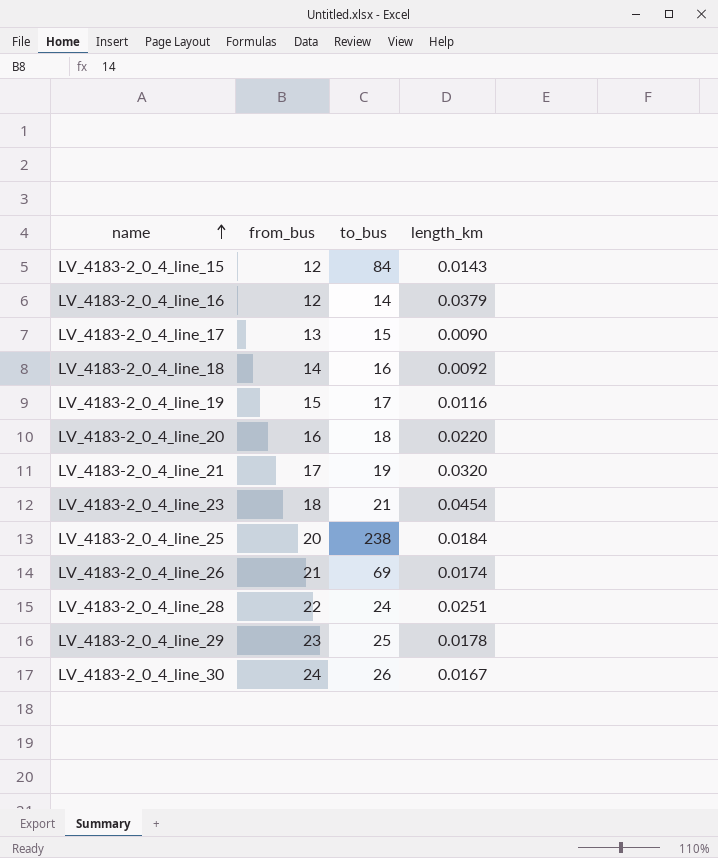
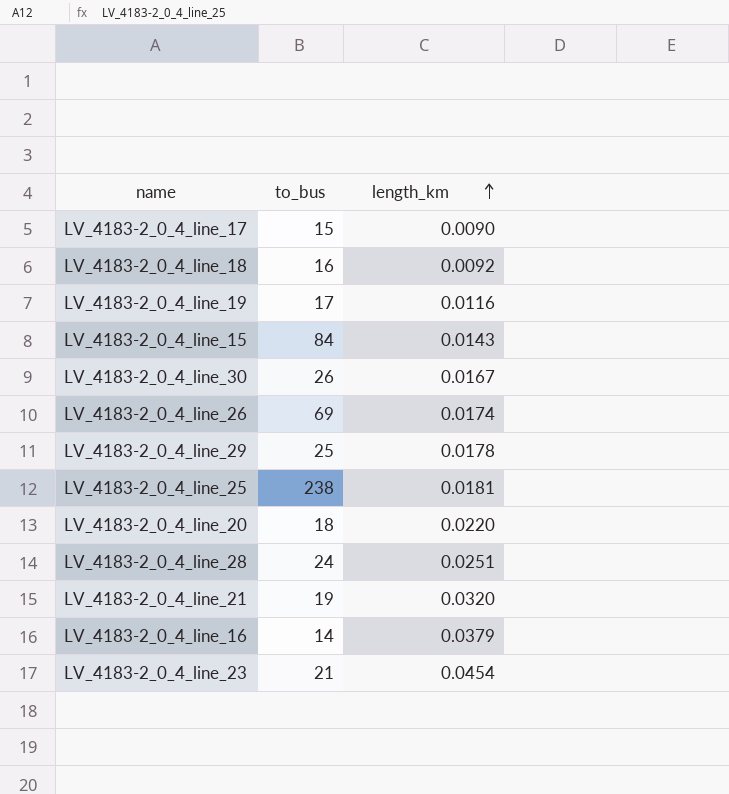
row order: name ascending -> length_km ascending
column from_bus | position: 2 -> none
LV_4183-2_0_4_line_25 | length_km: 0.0184 -> 0.0181

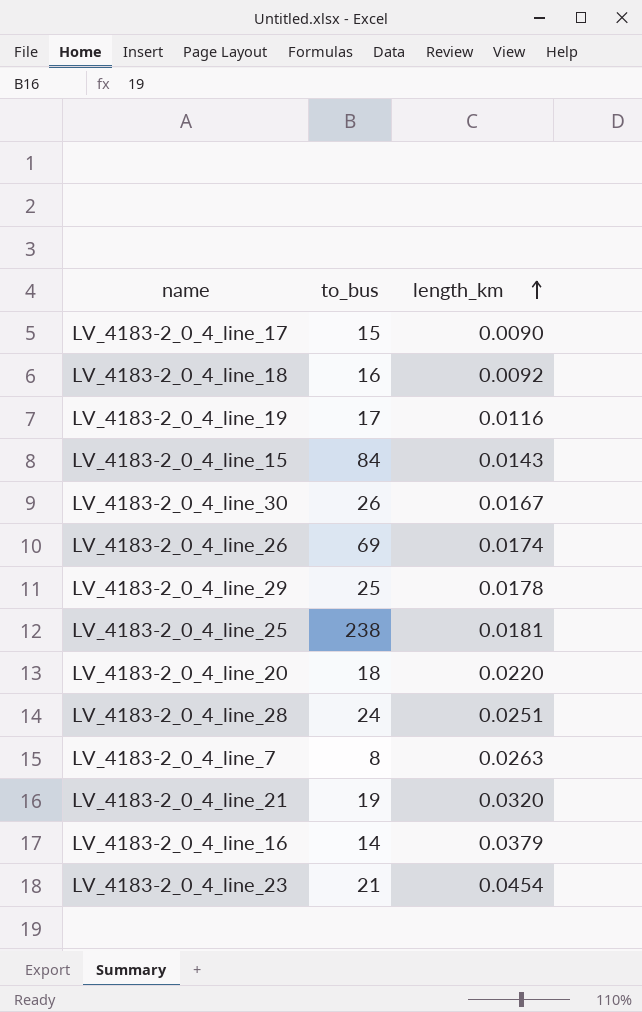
row LV_4183-2_0_4_line_7: none -> 8 | 0.0263

